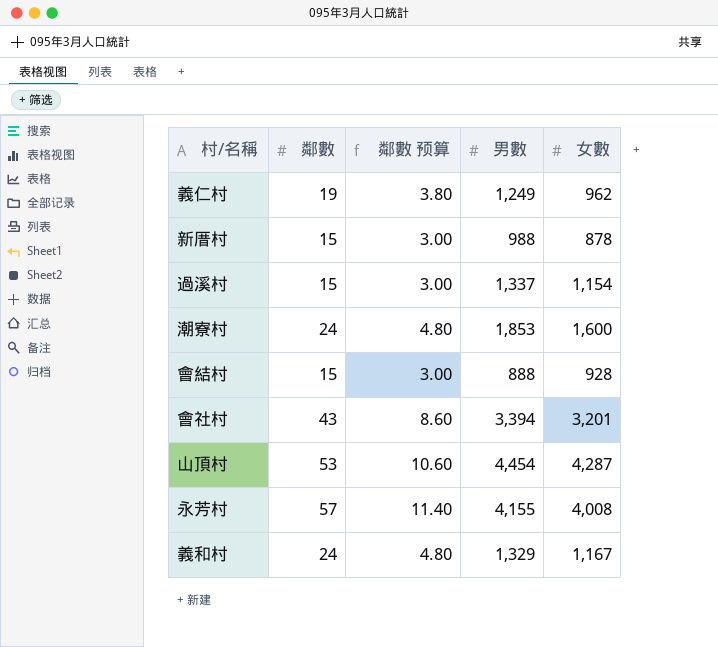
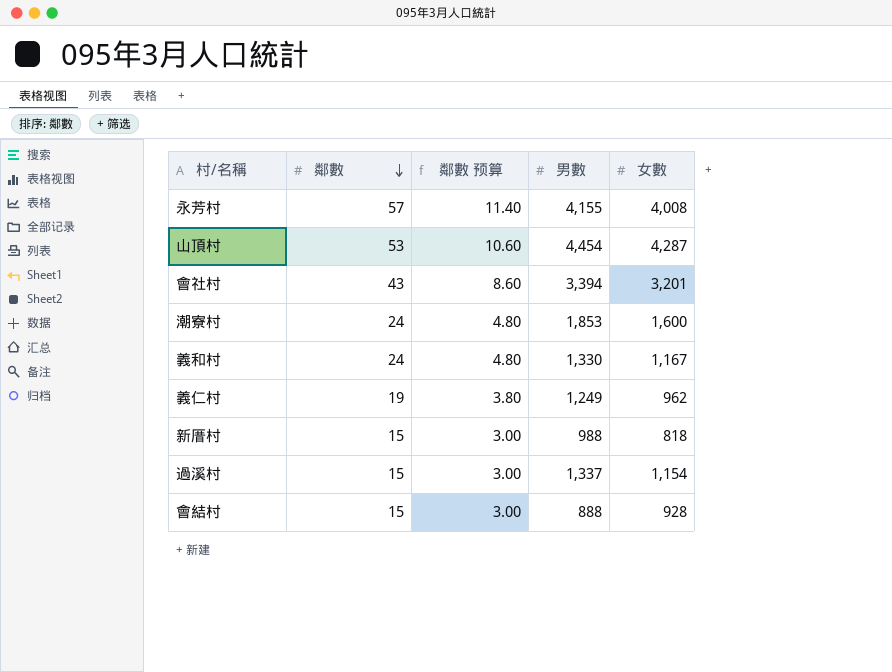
row order: none -> 鄰數 descending
義和村 | 男數: 1,329 -> 1,330
新厝村 | 女數: 878 -> 818

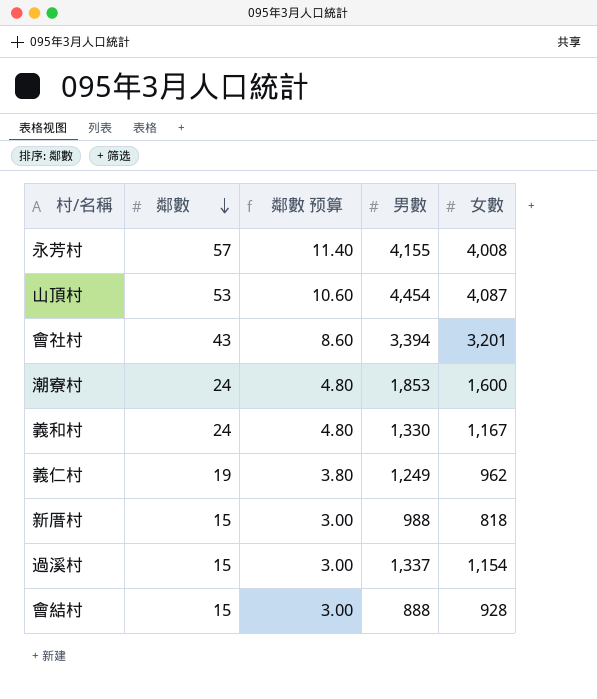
山頂村 | 女數: 4,287 -> 4,087

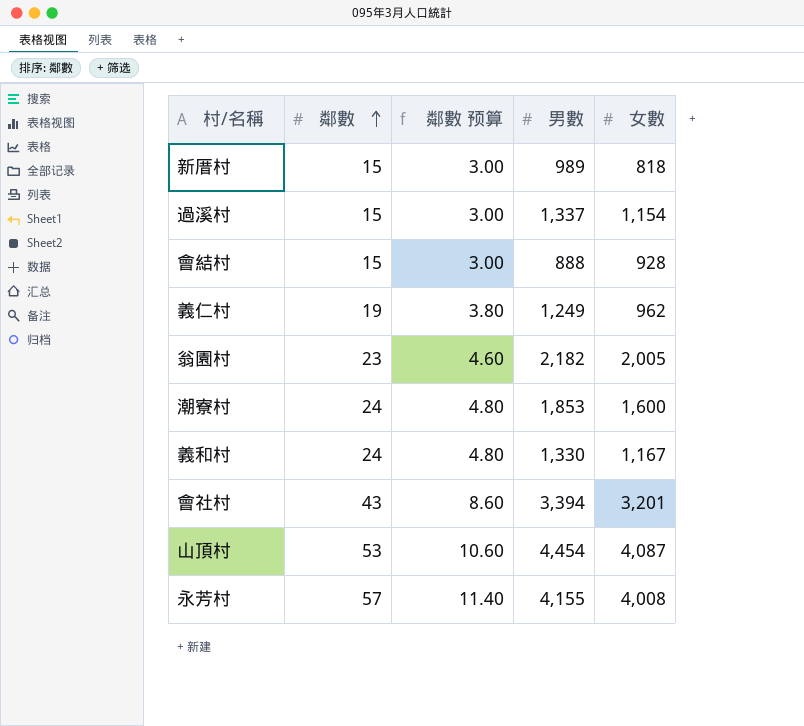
row order: 鄰數 descending -> 鄰數 ascending
新厝村 | 男數: 988 -> 989
row 翁園村: none -> 23 | 4.60 | 2,182 | 2,005

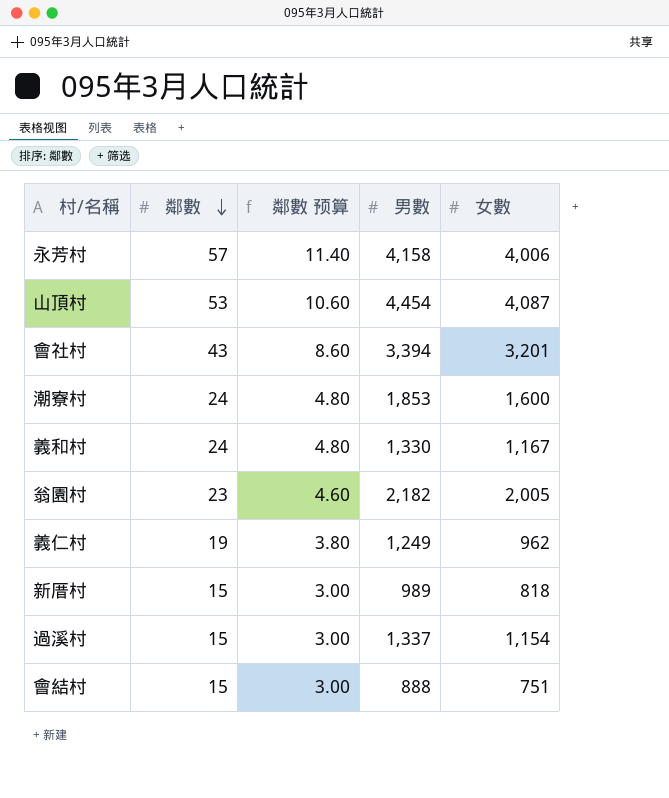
row order: 鄰數 ascending -> 鄰數 descending
永芳村 | 男數: 4,155 -> 4,158
永芳村 | 女數: 4,008 -> 4,006
會結村 | 女數: 928 -> 751

